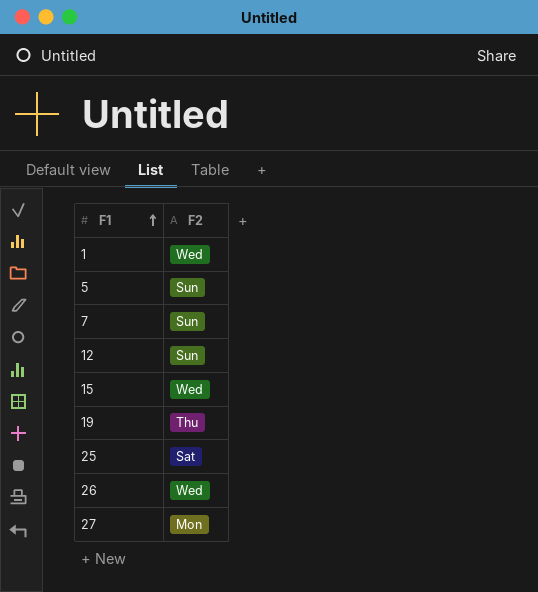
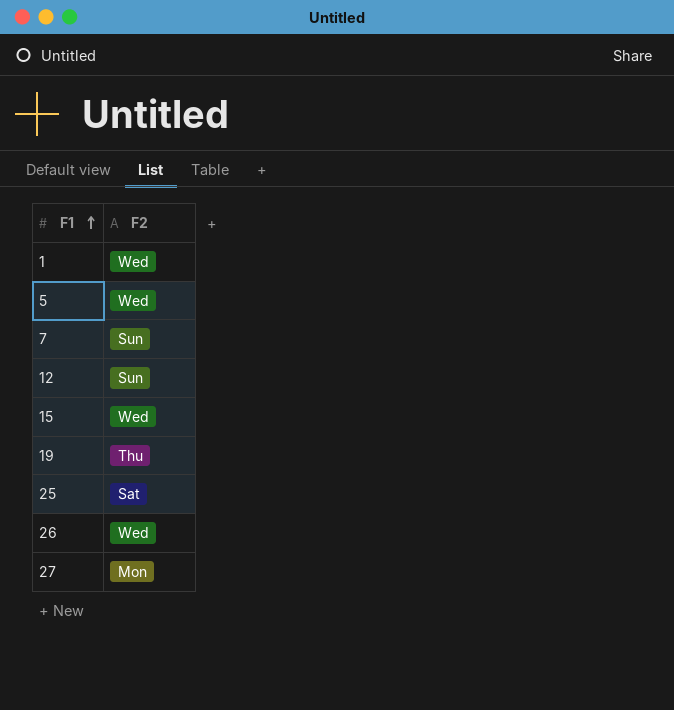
5 | F2: Sun -> Wed

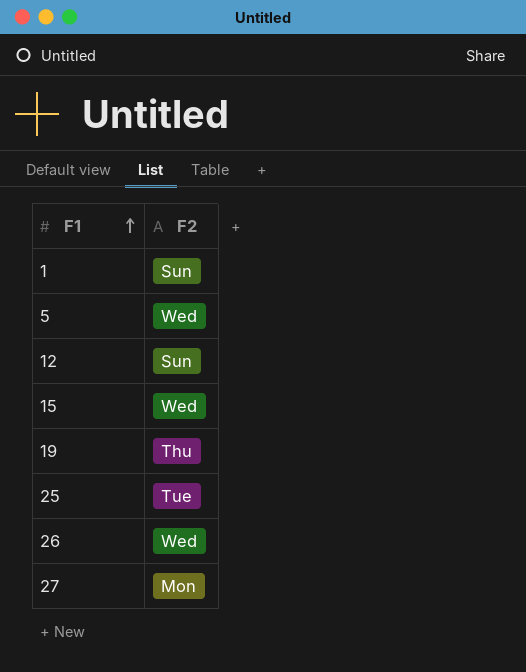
row 7: Sun -> none
1 | F2: Wed -> Sun
25 | F2: Sat -> Tue

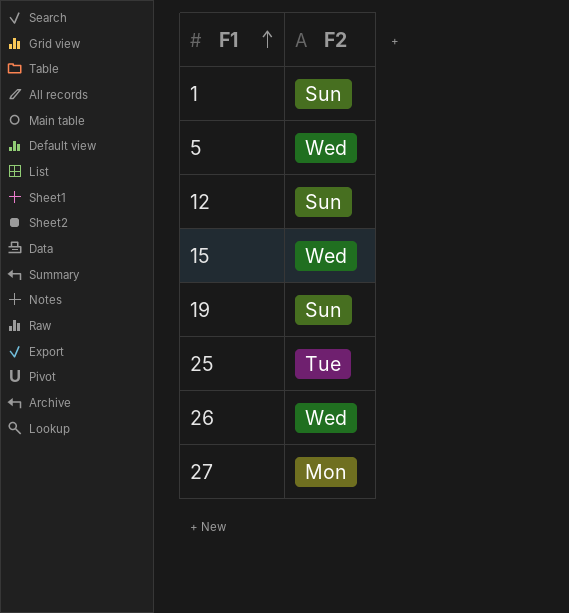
19 | F2: Thu -> Sun

